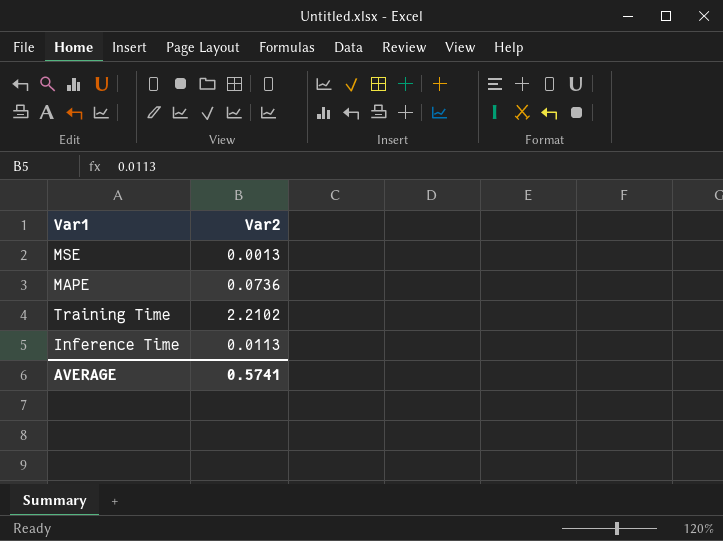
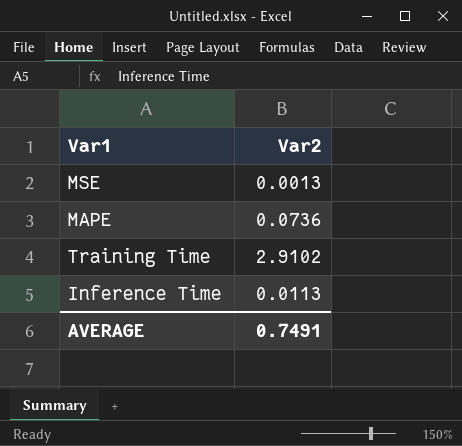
Training Time | Var2: 2.2102 -> 2.9102
AVERAGE | Var2: 0.5741 -> 0.7491

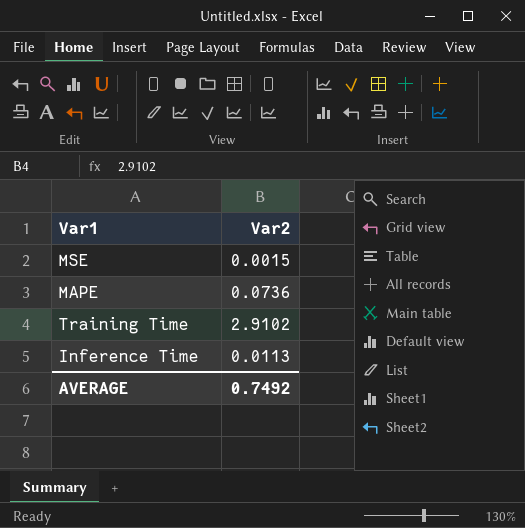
MSE | Var2: 0.0013 -> 0.0015
AVERAGE | Var2: 0.7491 -> 0.7492

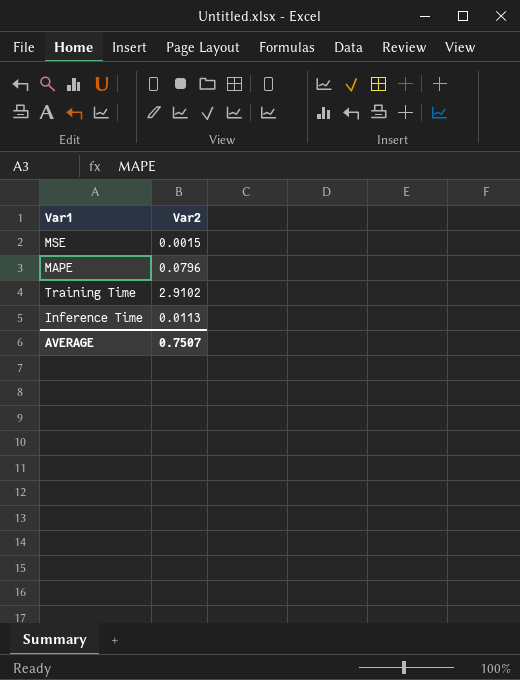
MAPE | Var2: 0.0736 -> 0.0796
AVERAGE | Var2: 0.7492 -> 0.7507

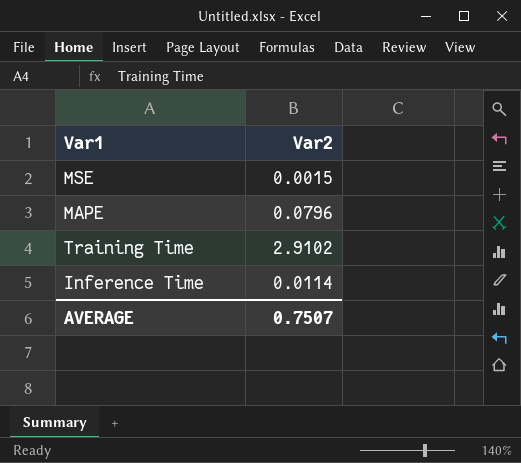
Inference Time | Var2: 0.0113 -> 0.0114

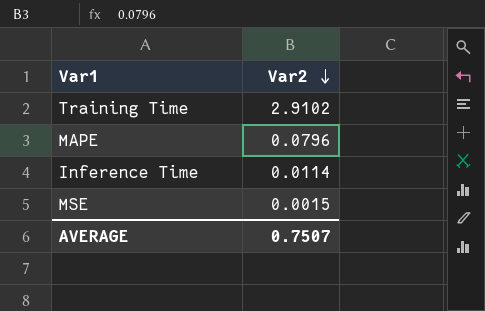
row order: none -> Var2 descending

